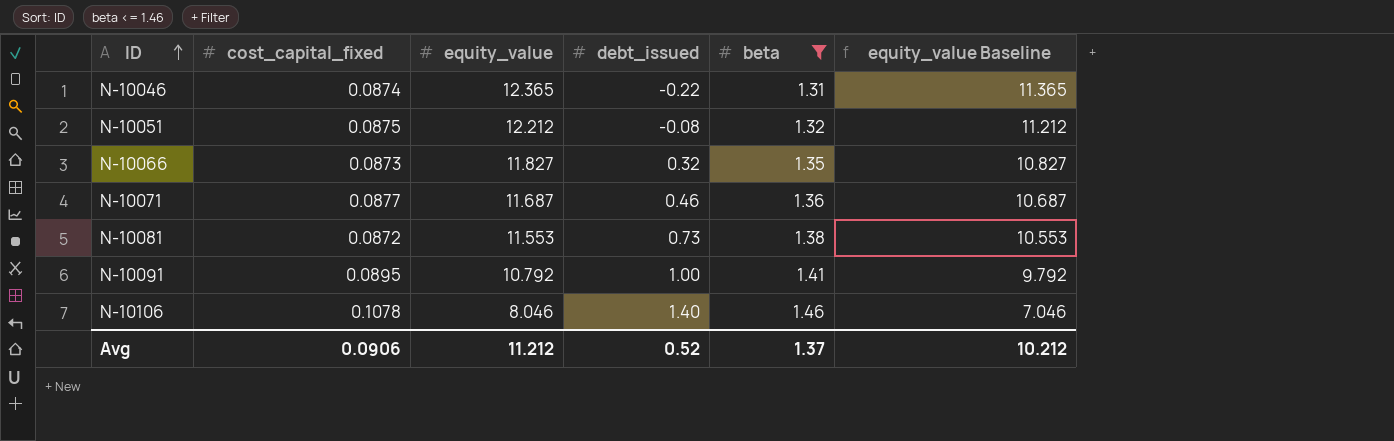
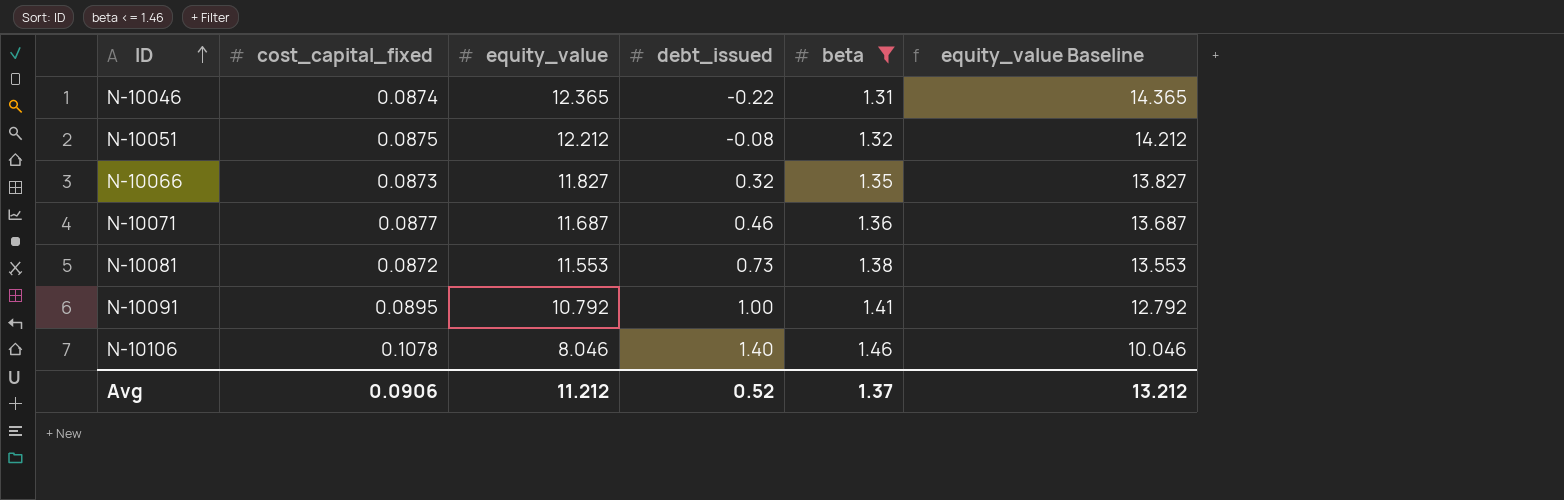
column equity_value Baseline | formula: [equity_value] - 1 -> [equity_value] + 2
Avg | equity_value Baseline: 10.212 -> 13.212

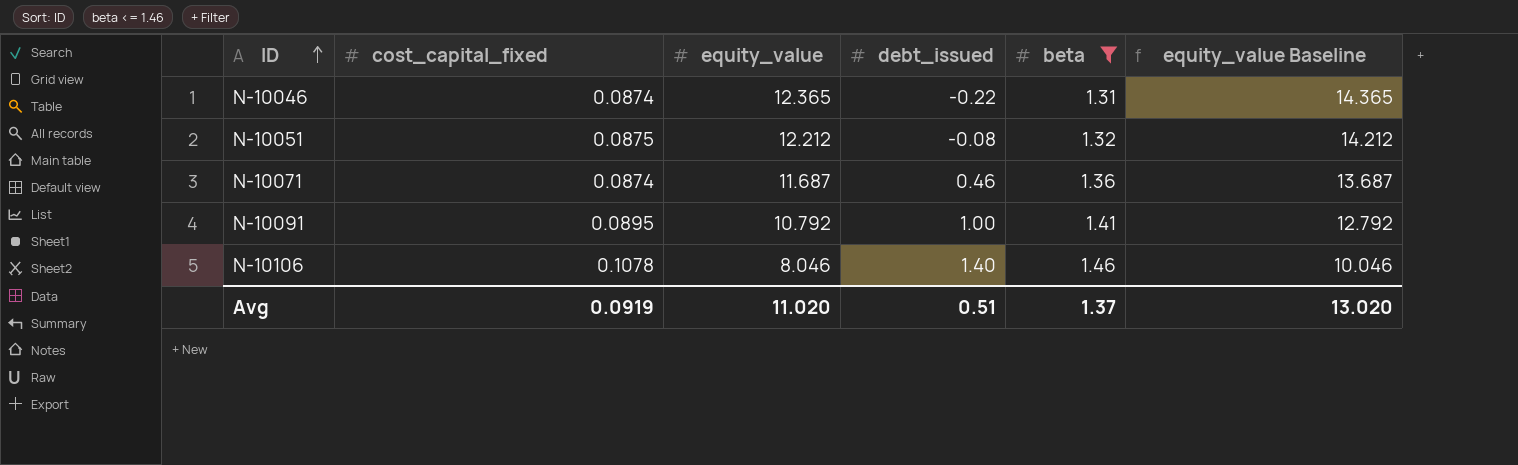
row N-10066: 0.0873 | 11.827 | 0.32 | 1.35 | 13.827 -> none
row N-10081: 0.0872 | 11.553 | 0.73 | 1.38 | 13.553 -> none
N-10071 | cost_capital_fixed: 0.0877 -> 0.0874
Avg | cost_capital_fixed: 0.0906 -> 0.0919
Avg | equity_value: 11.212 -> 11.020
Avg | debt_issued: 0.52 -> 0.51
Avg | equity_value Baseline: 13.212 -> 13.020

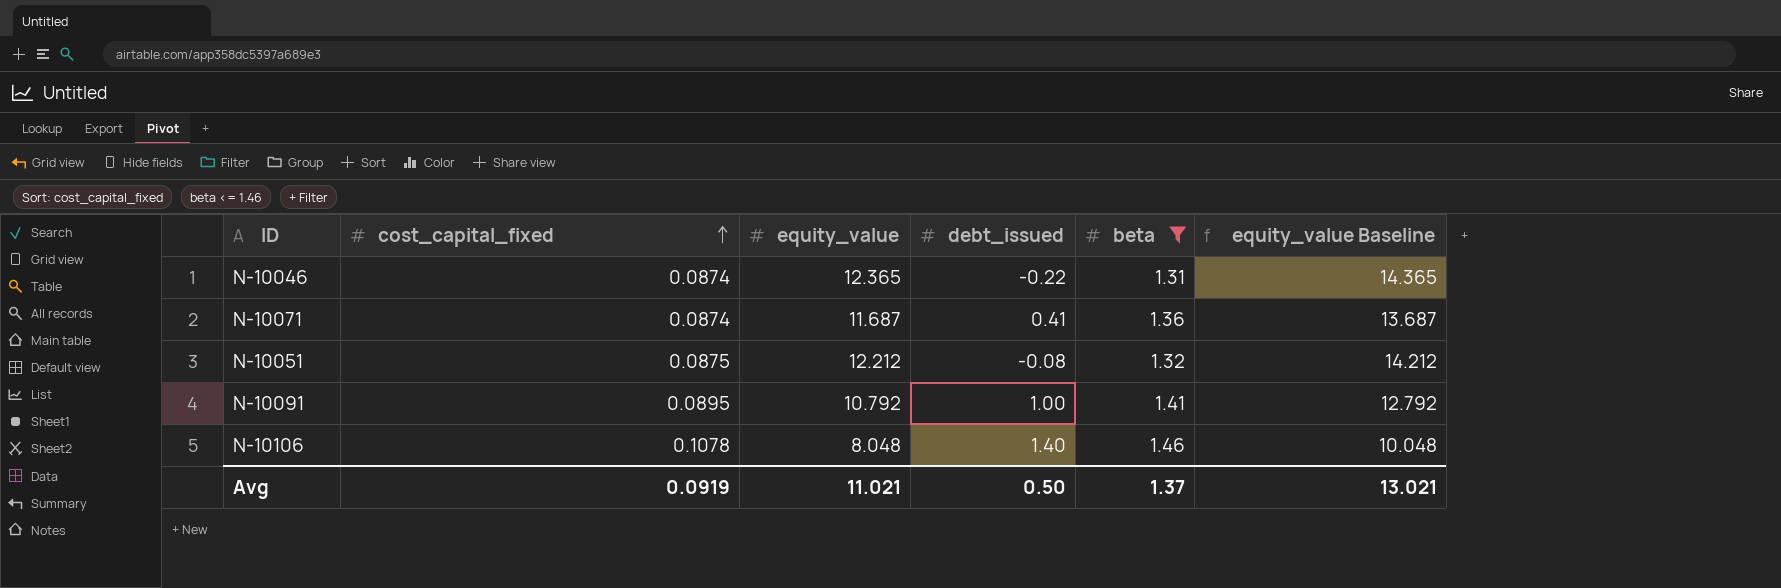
row order: ID ascending -> cost_capital_fixed ascending
N-10071 | debt_issued: 0.46 -> 0.41
N-10106 | equity_value: 8.046 -> 8.048
N-10106 | equity_value Baseline: 10.046 -> 10.048
Avg | equity_value: 11.020 -> 11.021
Avg | debt_issued: 0.51 -> 0.50
Avg | equity_value Baseline: 13.020 -> 13.021

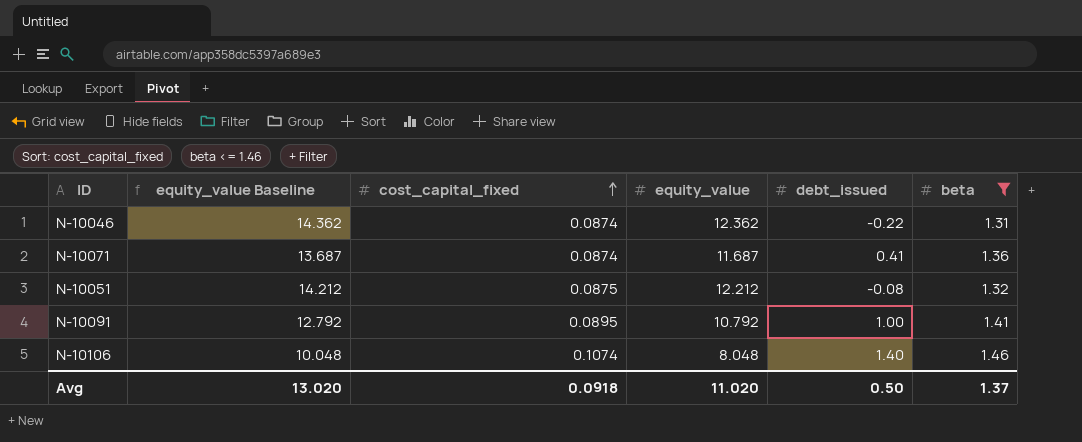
column equity_value Baseline | position: 6 -> 2
N-10046 | equity_value Baseline: 14.365 -> 14.362
N-10046 | equity_value: 12.365 -> 12.362
N-10106 | cost_capital_fixed: 0.1078 -> 0.1074
Avg | equity_value Baseline: 13.021 -> 13.020
Avg | cost_capital_fixed: 0.0919 -> 0.0918
Avg | equity_value: 11.021 -> 11.020

